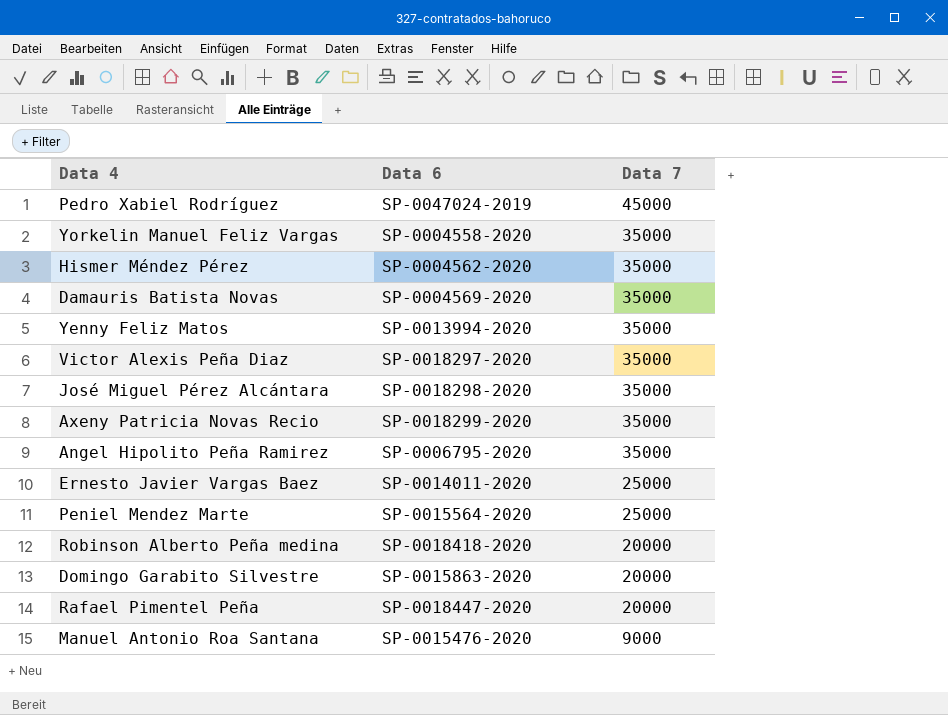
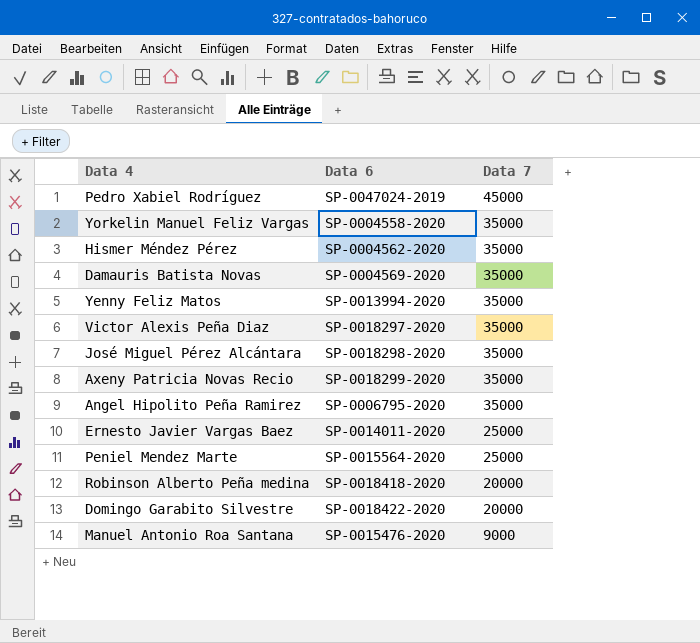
row Rafael Pimentel Peña: SP-0018447-2020 | 20000 -> none
Domingo Garabito Silvestre | Data 6: SP-0015863-2020 -> SP-0018422-2020

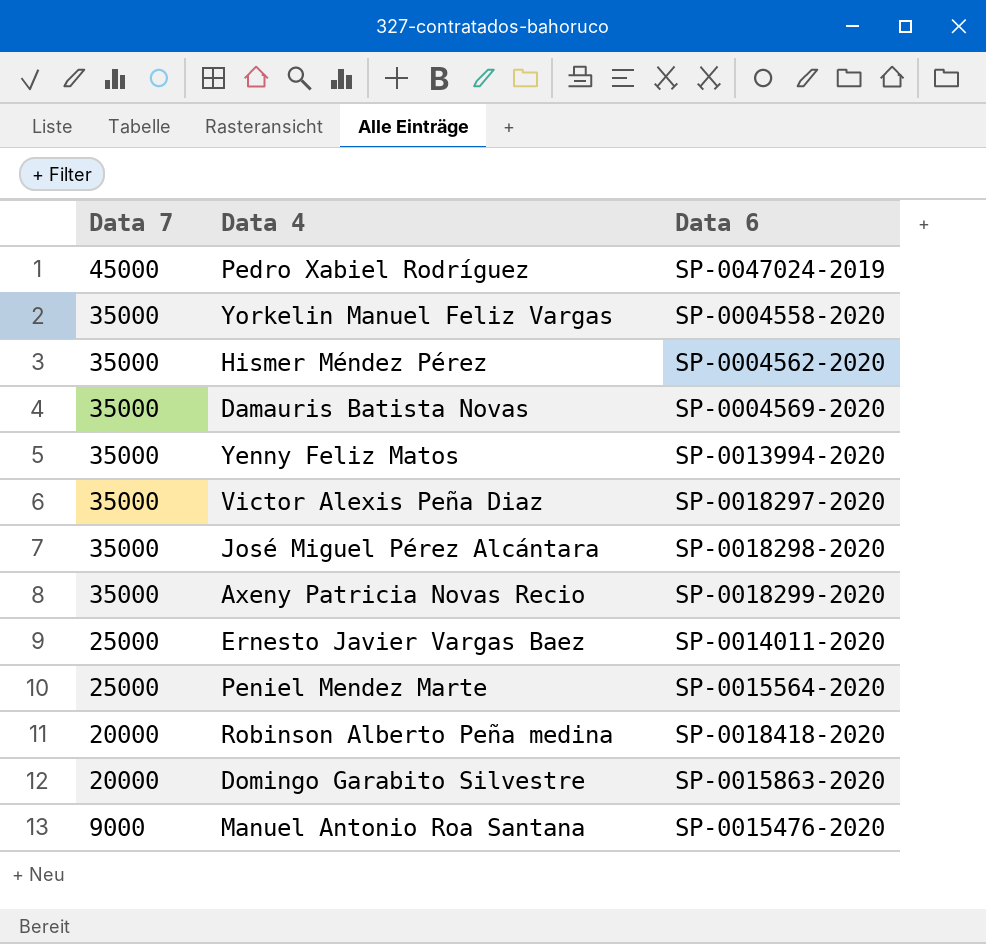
column Data 7 | position: 3 -> 1
row Angel Hipolito Peña Ramirez: SP-0006795-2020 | 35000 -> none
Domingo Garabito Silvestre | Data 6: SP-0018422-2020 -> SP-0015863-2020

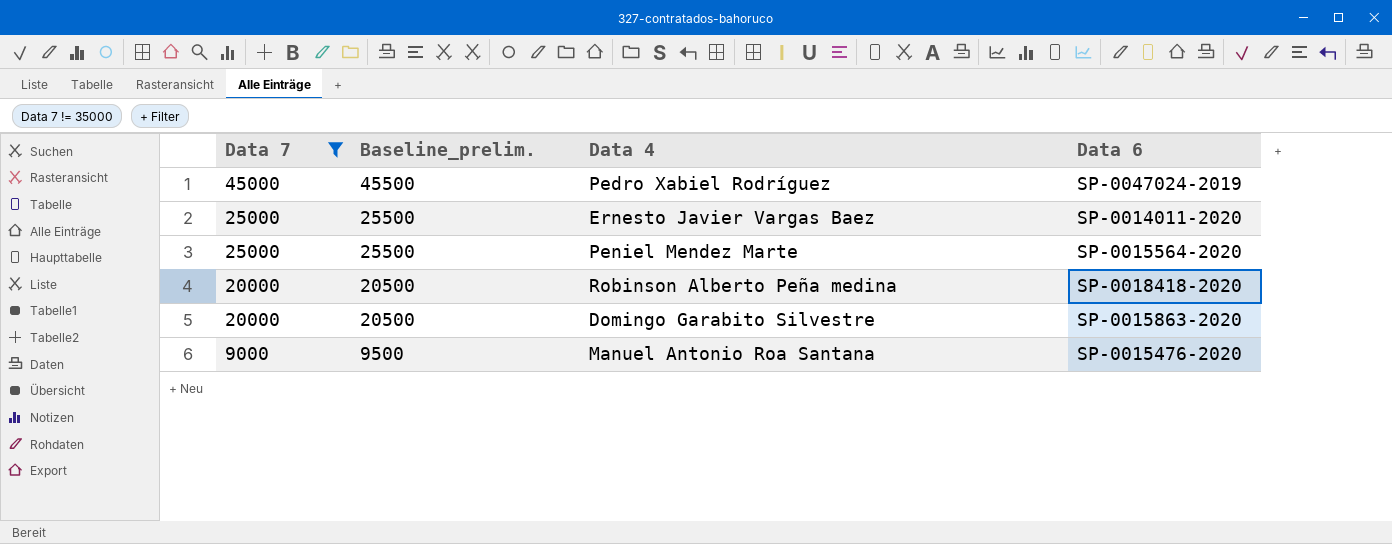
filter: none -> Data 7 != 35000
column Baseline_prelim. | formula: none -> [Data 7] + 500

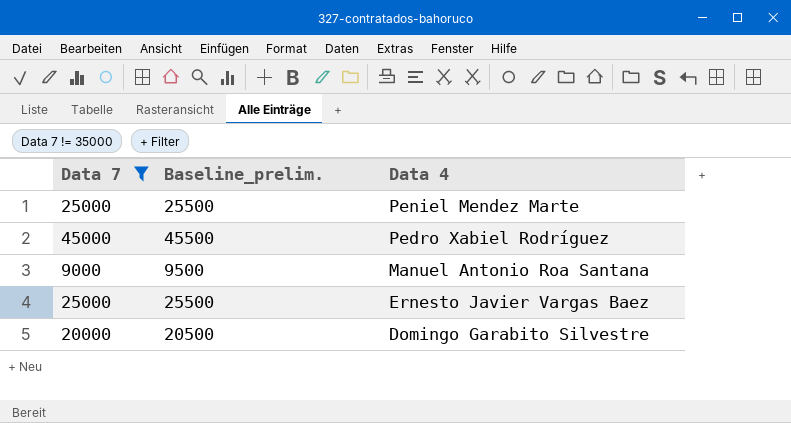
row order: Data 7 descending -> Data 4 descending
column Data 6 | position: 4 -> none
row Robinson Alberto Peña medina: 20000 | 20500 | SP-0018418-2020 -> none

